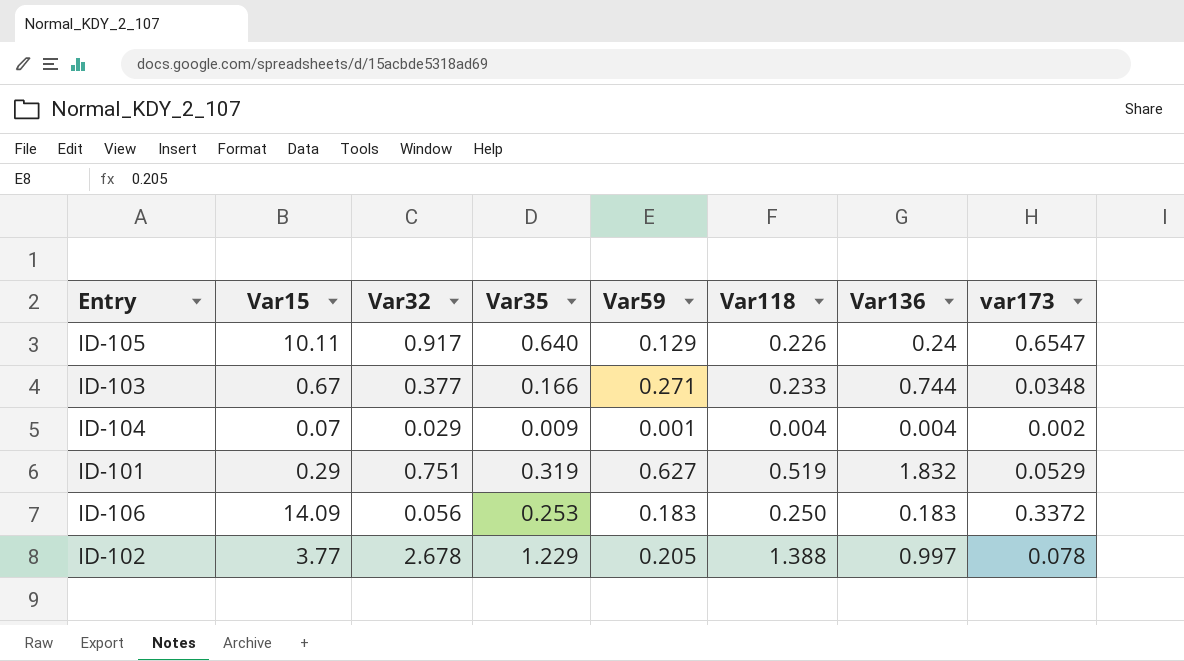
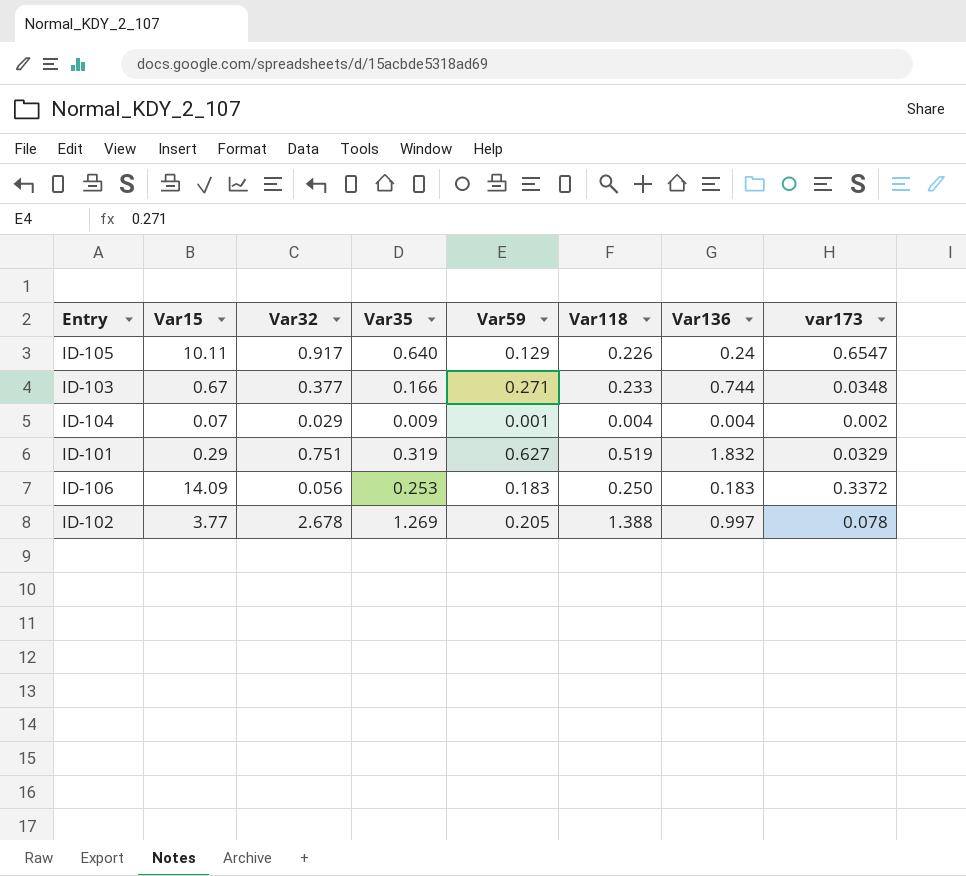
ID-101 | var173: 0.0529 -> 0.0329
ID-102 | Var35: 1.229 -> 1.269

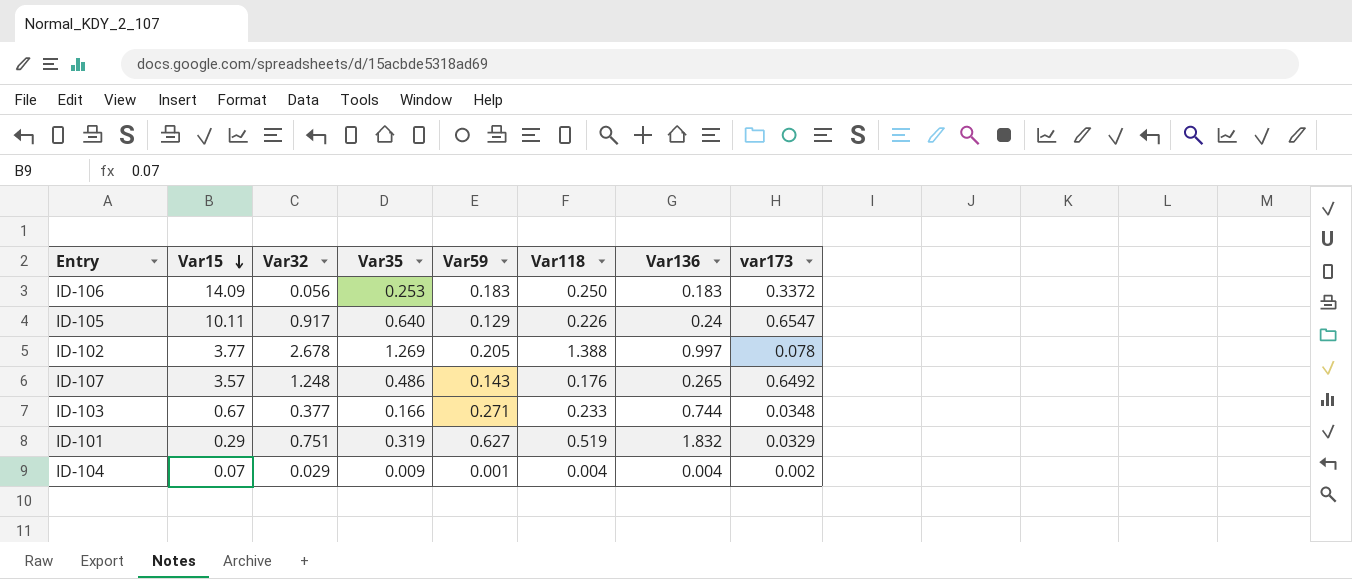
row order: none -> Var15 descending
row ID-107: none -> 3.57 | 1.248 | 0.486 | 0.143 | 0.176 | 0.265 | 0.6492

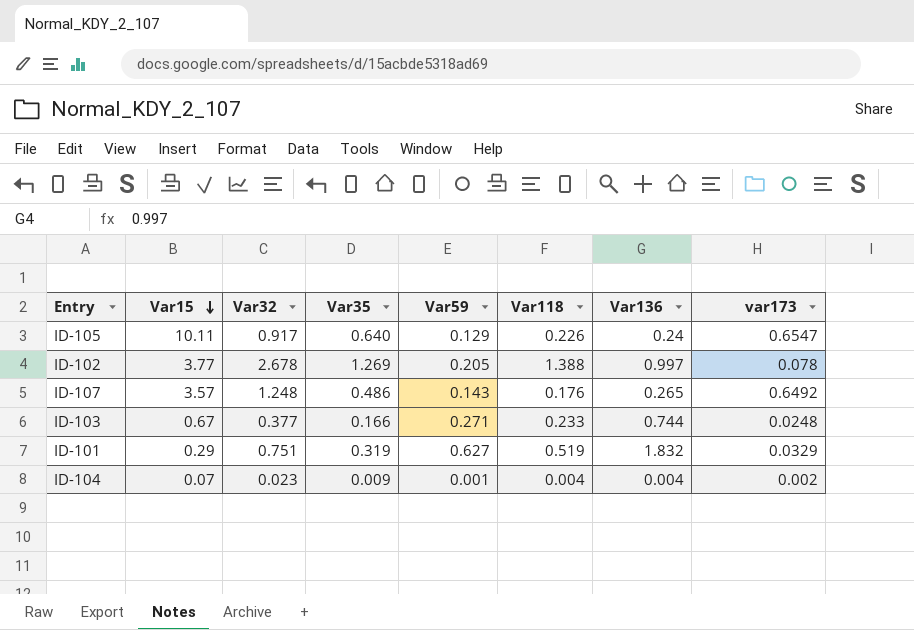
row ID-106: 14.09 | 0.056 | 0.253 | 0.183 | 0.250 | 0.183 | 0.3372 -> none
ID-103 | var173: 0.0348 -> 0.0248
ID-104 | Var32: 0.029 -> 0.023

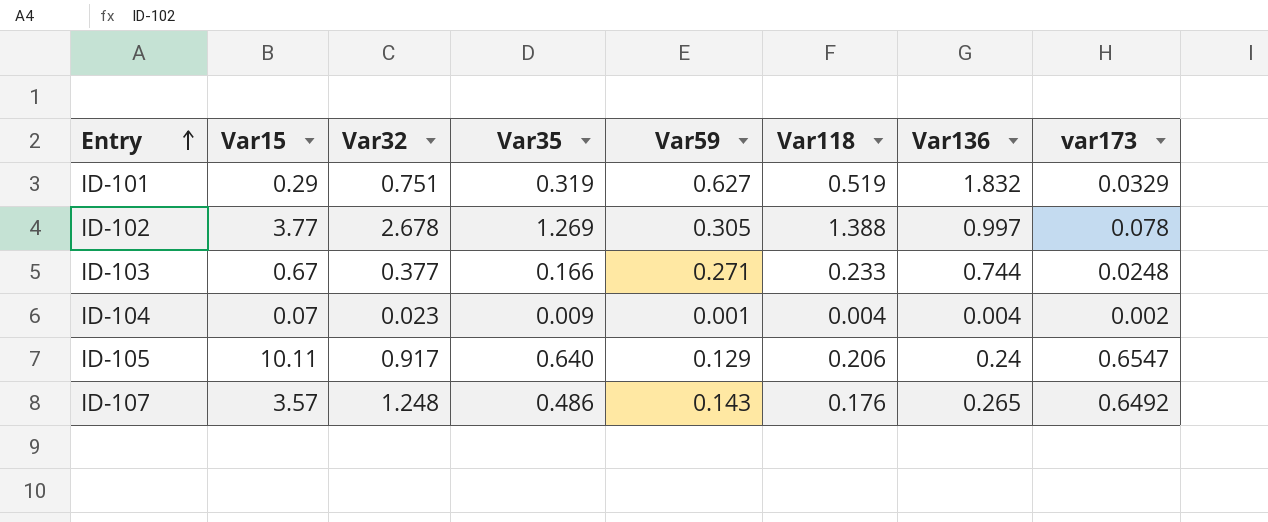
row order: Var15 descending -> Entry ascending
ID-102 | Var59: 0.205 -> 0.305
ID-105 | Var118: 0.226 -> 0.206

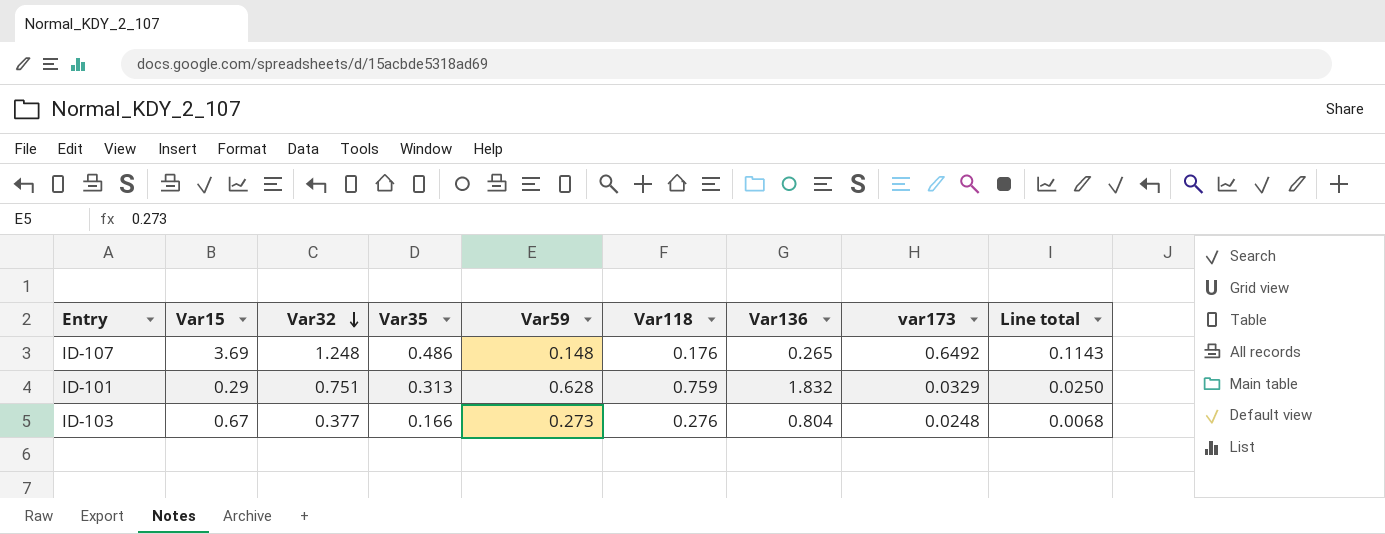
row order: Entry ascending -> Var32 descending
column Line total | formula: none -> [Var118] * [var173]
row ID-102: 3.77 | 2.678 | 1.269 | 0.305 | 1.388 | 0.997 | 0.078 -> none
row ID-104: 0.07 | 0.023 | 0.009 | 0.001 | 0.004 | 0.004 | 0.002 -> none
row ID-105: 10.11 | 0.917 | 0.640 | 0.129 | 0.206 | 0.24 | 0.6547 -> none
ID-107 | Var15: 3.57 -> 3.69
ID-107 | Var59: 0.143 -> 0.148
ID-101 | Var35: 0.319 -> 0.313
ID-101 | Var59: 0.627 -> 0.628
ID-101 | Var118: 0.519 -> 0.759
ID-103 | Var59: 0.271 -> 0.273
ID-103 | Var118: 0.233 -> 0.276
ID-103 | Var136: 0.744 -> 0.804

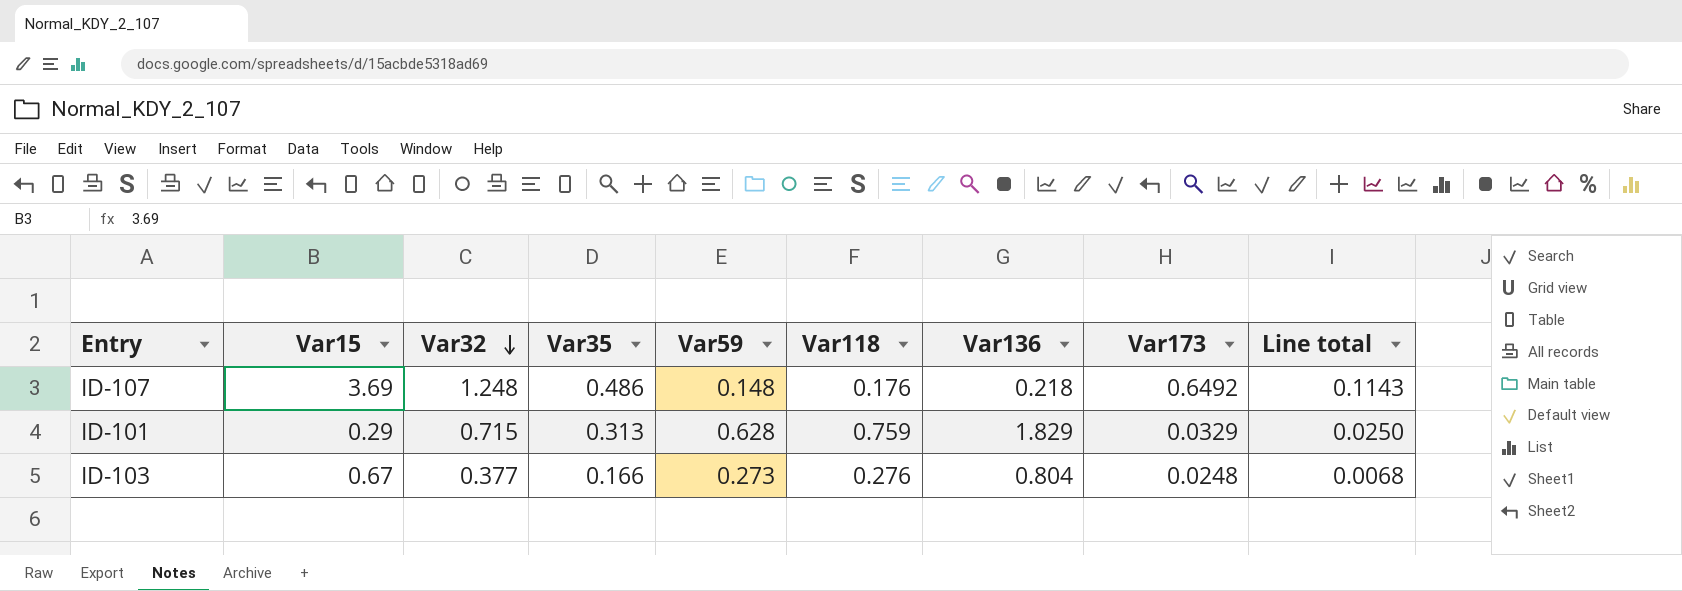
column name: var173 -> Var173
ID-107 | Var136: 0.265 -> 0.218
ID-101 | Var32: 0.751 -> 0.715
ID-101 | Var136: 1.832 -> 1.829

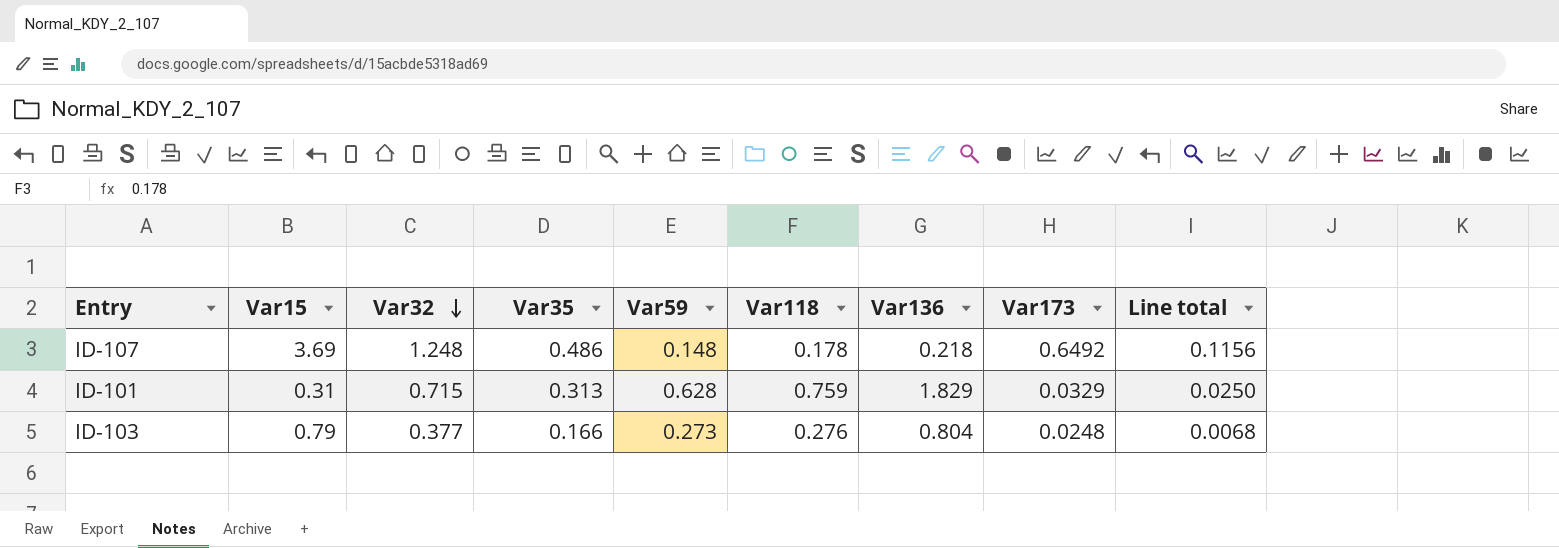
ID-107 | Var118: 0.176 -> 0.178
ID-107 | Line total: 0.1143 -> 0.1156
ID-101 | Var15: 0.29 -> 0.31
ID-103 | Var15: 0.67 -> 0.79

